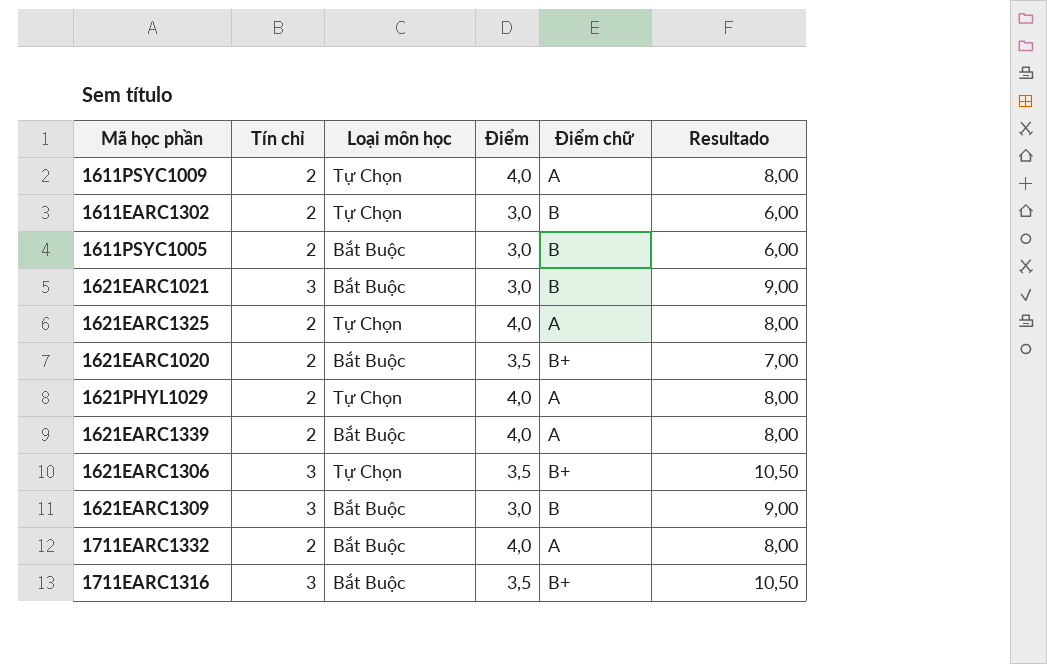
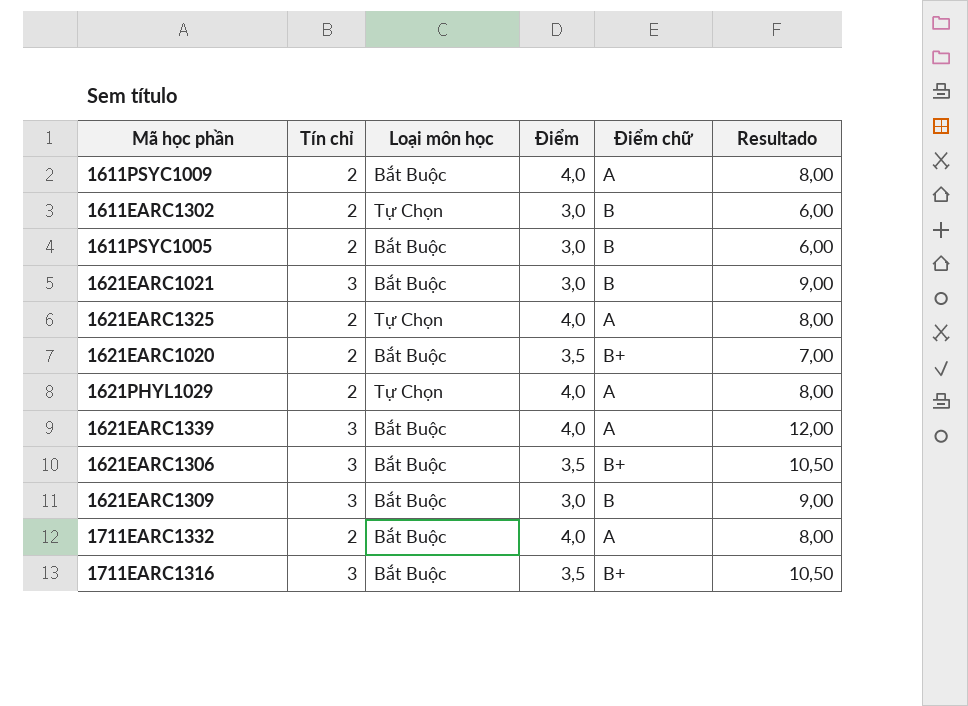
1611PSYC1009 | Loại môn học: Tự Chọn -> Bắt Buộc
1621EARC1339 | Tín chỉ: 2 -> 3
1621EARC1339 | Resultado: 8,00 -> 12,00
1621EARC1306 | Loại môn học: Tự Chọn -> Bắt Buộc

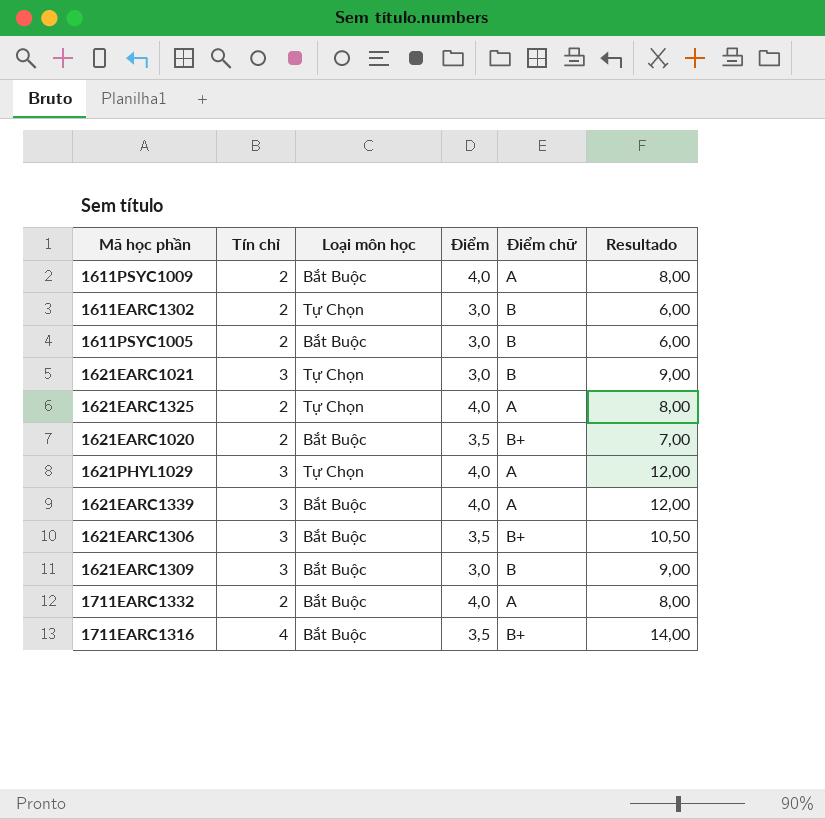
1621EARC1021 | Loại môn học: Bắt Buộc -> Tự Chọn
1621PHYL1029 | Tín chỉ: 2 -> 3
1621PHYL1029 | Resultado: 8,00 -> 12,00
1711EARC1316 | Tín chỉ: 3 -> 4
1711EARC1316 | Resultado: 10,50 -> 14,00

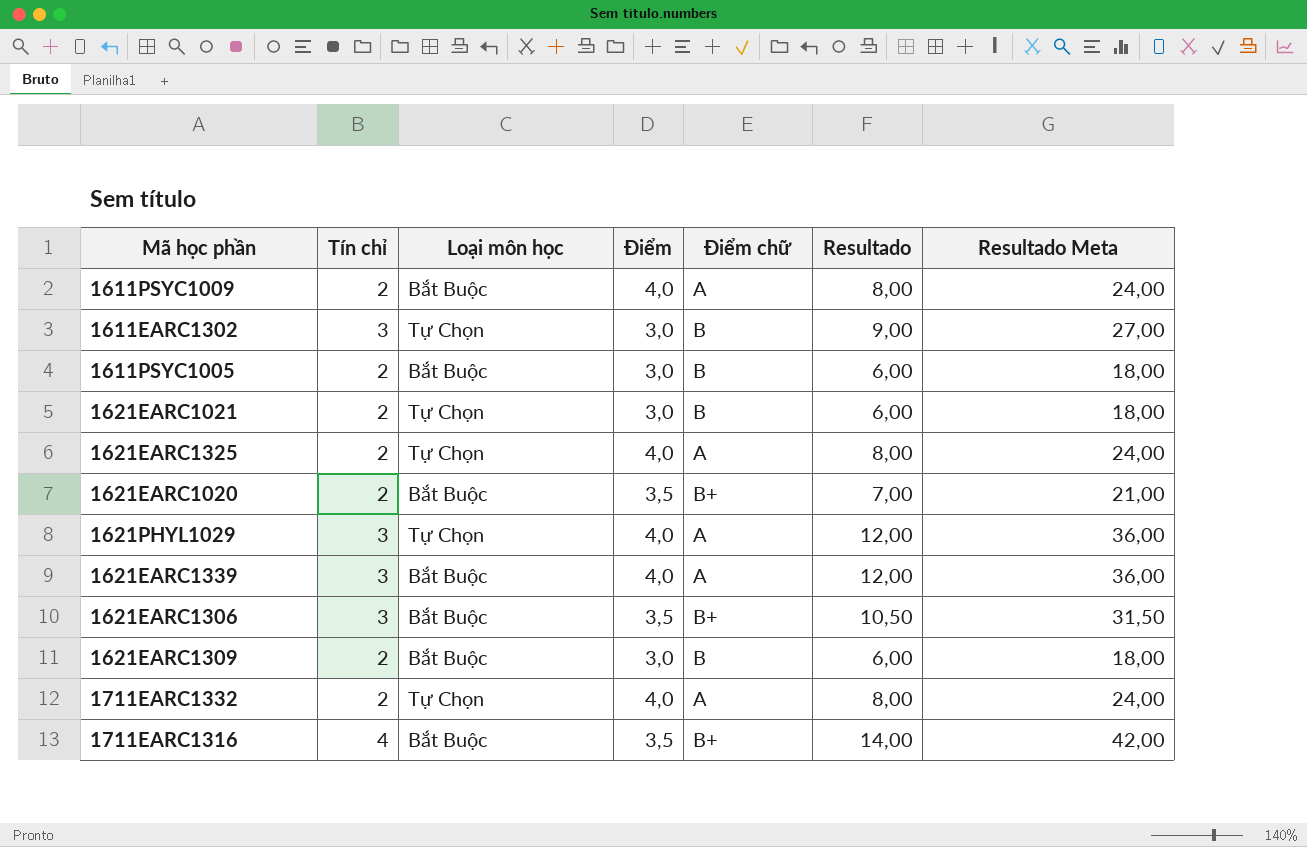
column Resultado Meta | formula: none -> [Resultado] * 3
1611EARC1302 | Tín chỉ: 2 -> 3
1611EARC1302 | Resultado: 6,00 -> 9,00
1621EARC1021 | Tín chỉ: 3 -> 2
1621EARC1021 | Resultado: 9,00 -> 6,00
1621EARC1309 | Tín chỉ: 3 -> 2
1621EARC1309 | Resultado: 9,00 -> 6,00
1711EARC1332 | Loại môn học: Bắt Buộc -> Tự Chọn

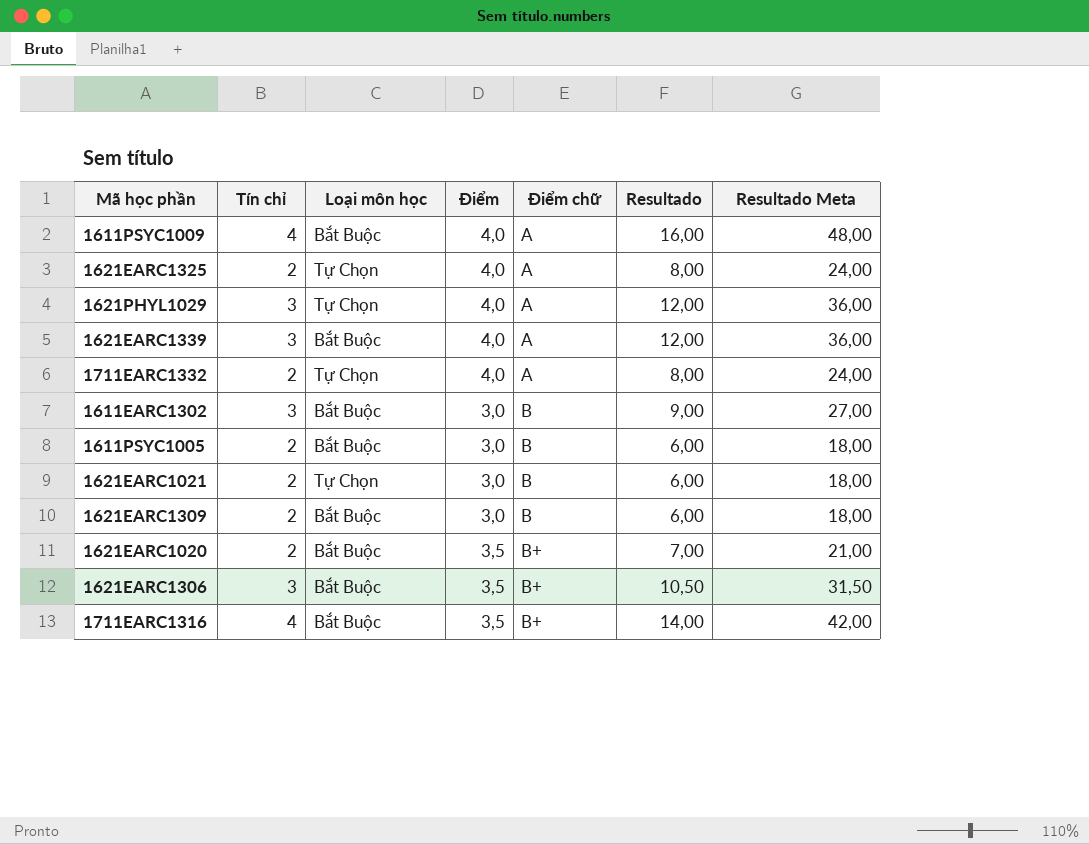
row order: none -> Điểm chữ ascending
1611PSYC1009 | Tín chỉ: 2 -> 4
1611PSYC1009 | Resultado: 8,00 -> 16,00
1611PSYC1009 | Resultado Meta: 24,00 -> 48,00
1611EARC1302 | Loại môn học: Tự Chọn -> Bắt Buộc

